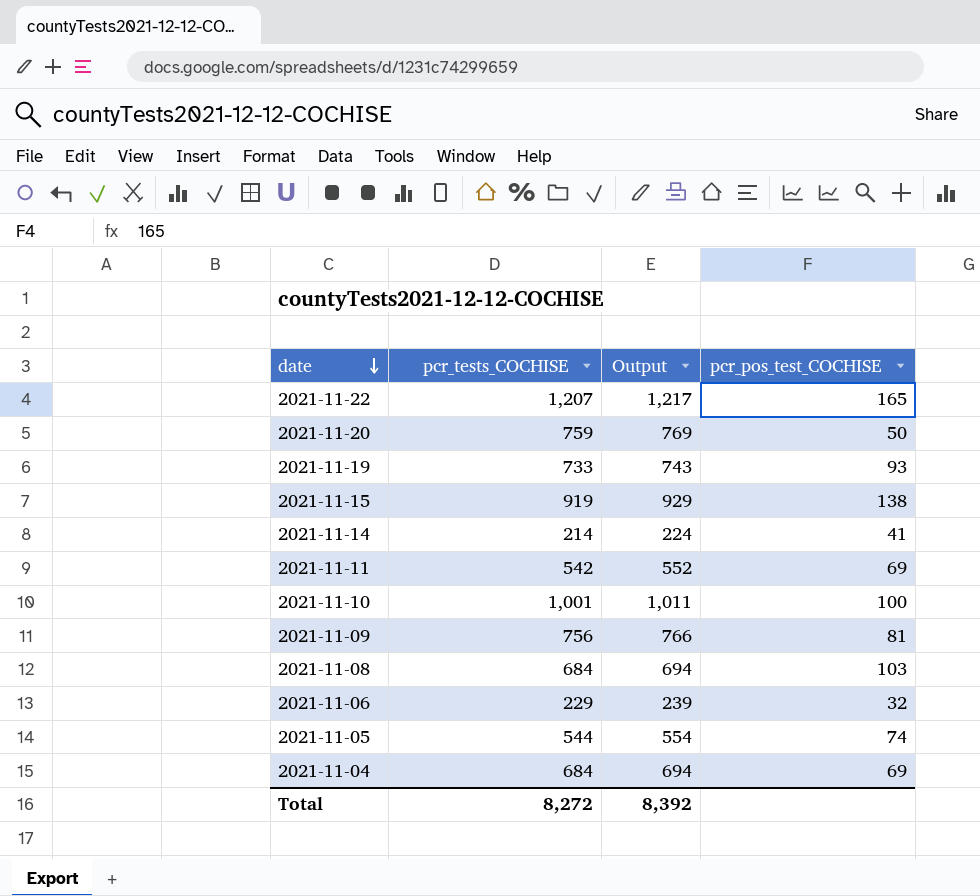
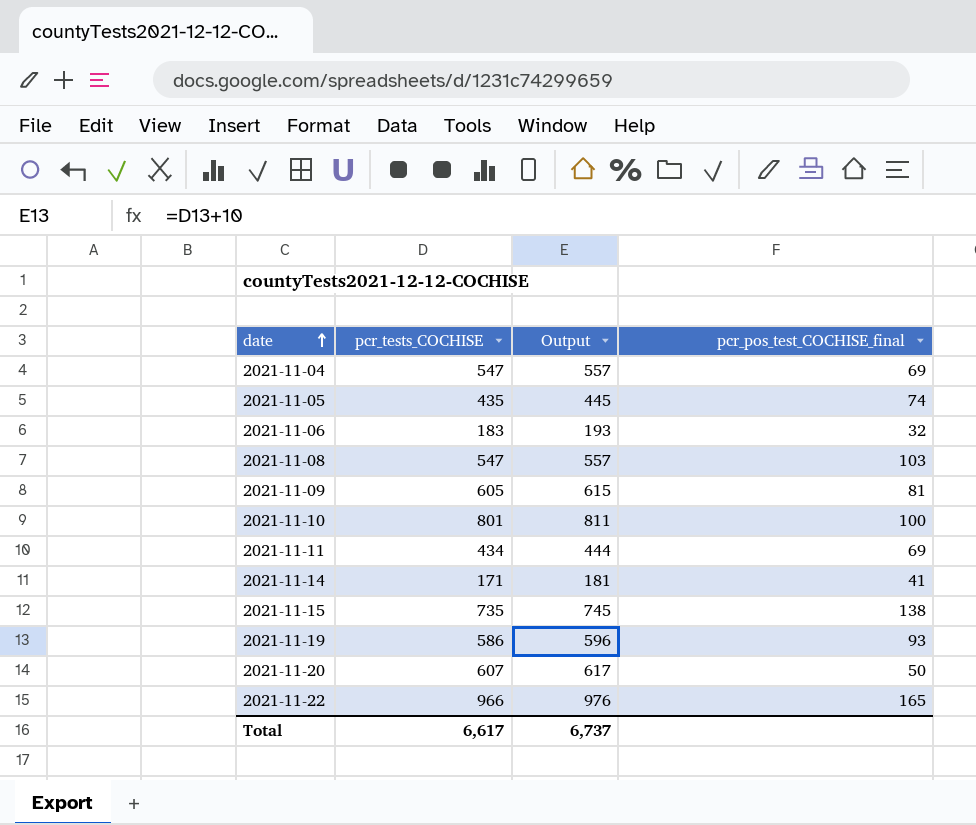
row order: date descending -> date ascending
column name: pcr_pos_test_COCHISE -> pcr_pos_test_COCHISE_final
2021-11-04 | pcr_tests_COCHISE: 684 -> 547
2021-11-04 | Output: 694 -> 557
2021-11-05 | pcr_tests_COCHISE: 544 -> 435
2021-11-05 | Output: 554 -> 445
2021-11-06 | pcr_tests_COCHISE: 229 -> 183
2021-11-06 | Output: 239 -> 193
2021-11-08 | pcr_tests_COCHISE: 684 -> 547
2021-11-08 | Output: 694 -> 557
2021-11-09 | pcr_tests_COCHISE: 756 -> 605
2021-11-09 | Output: 766 -> 615
2021-11-10 | pcr_tests_COCHISE: 1,001 -> 801
2021-11-10 | Output: 1,011 -> 811
2021-11-11 | pcr_tests_COCHISE: 542 -> 434
2021-11-11 | Output: 552 -> 444
2021-11-14 | pcr_tests_COCHISE: 214 -> 171
2021-11-14 | Output: 224 -> 181
2021-11-15 | pcr_tests_COCHISE: 919 -> 735
2021-11-15 | Output: 929 -> 745
2021-11-19 | pcr_tests_COCHISE: 733 -> 586
2021-11-19 | Output: 743 -> 596
2021-11-20 | pcr_tests_COCHISE: 759 -> 607
2021-11-20 | Output: 769 -> 617
2021-11-22 | pcr_tests_COCHISE: 1,207 -> 966
2021-11-22 | Output: 1,217 -> 976
Total | pcr_tests_COCHISE: 8,272 -> 6,617
Total | Output: 8,392 -> 6,737

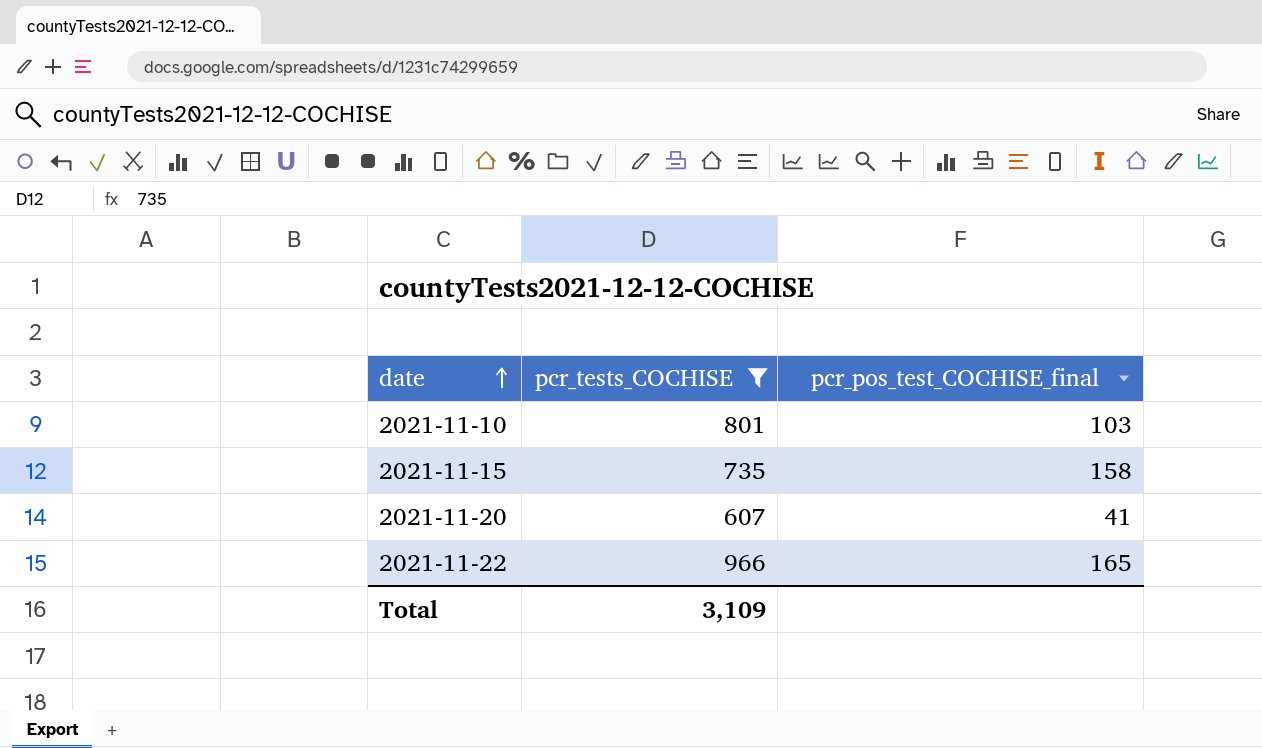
filter: none -> pcr_tests_COCHISE >= 607
column Output | formula: [pcr_tests_COCHISE] + 10 -> none
2021-11-10 | pcr_pos_test_COCHISE_final: 100 -> 103
2021-11-15 | pcr_pos_test_COCHISE_final: 138 -> 158
2021-11-20 | pcr_pos_test_COCHISE_final: 50 -> 41
Total | pcr_tests_COCHISE: 6,617 -> 3,109

